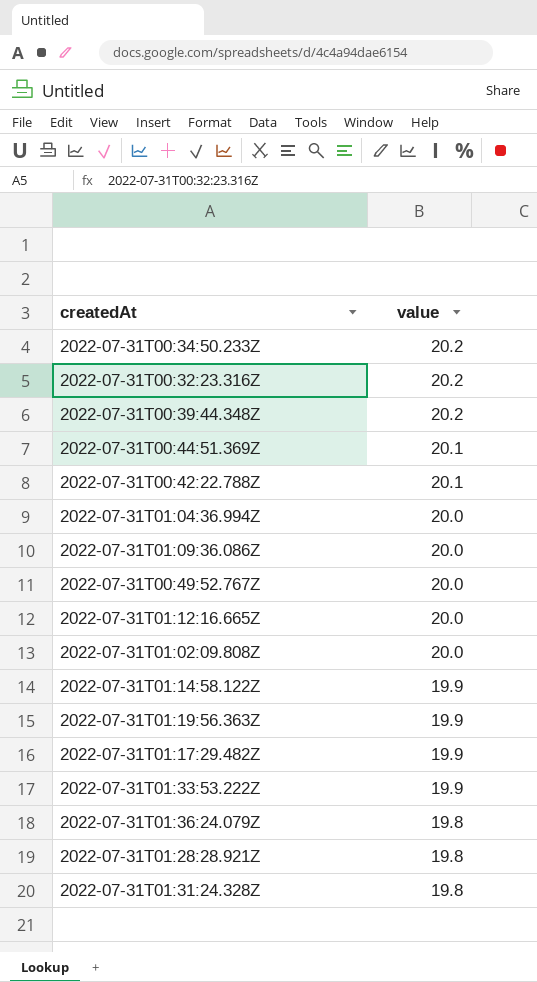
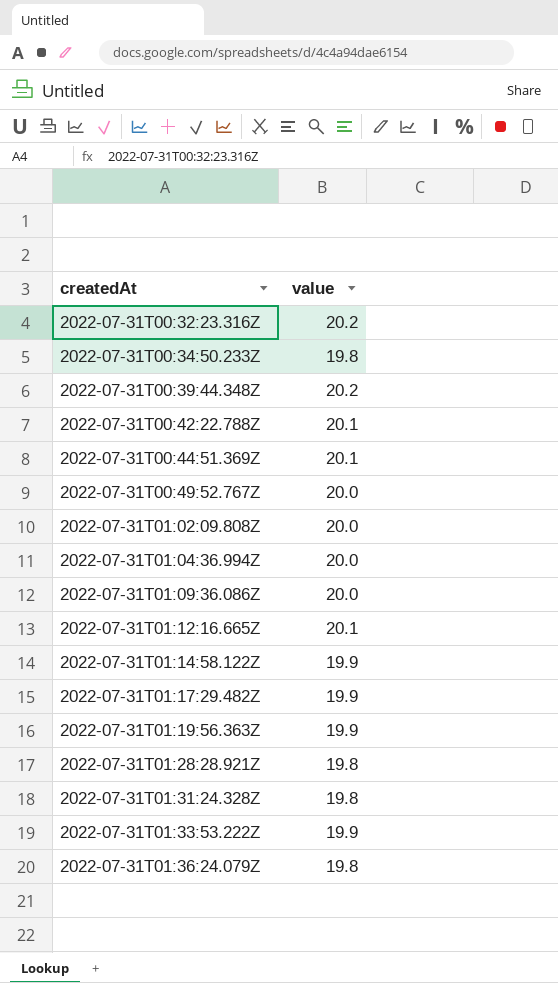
row order: value descending -> createdAt ascending
2022-07-31T00:34:50.233Z | value: 20.2 -> 19.8
2022-07-31T01:12:16.665Z | value: 20.0 -> 20.1

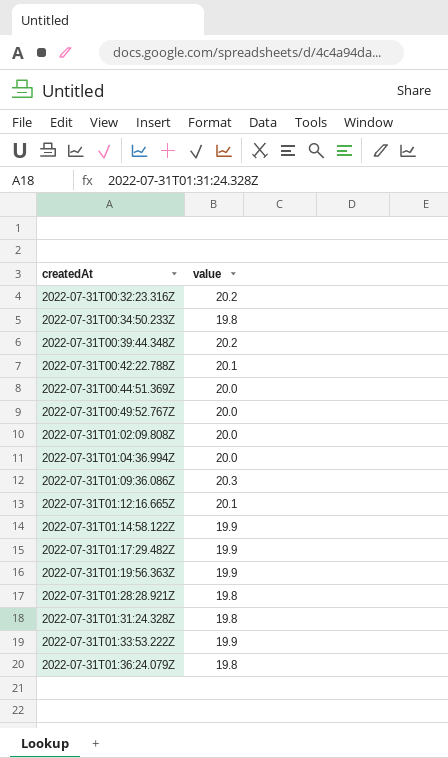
2022-07-31T00:44:51.369Z | value: 20.1 -> 20.0
2022-07-31T01:09:36.086Z | value: 20.0 -> 20.3

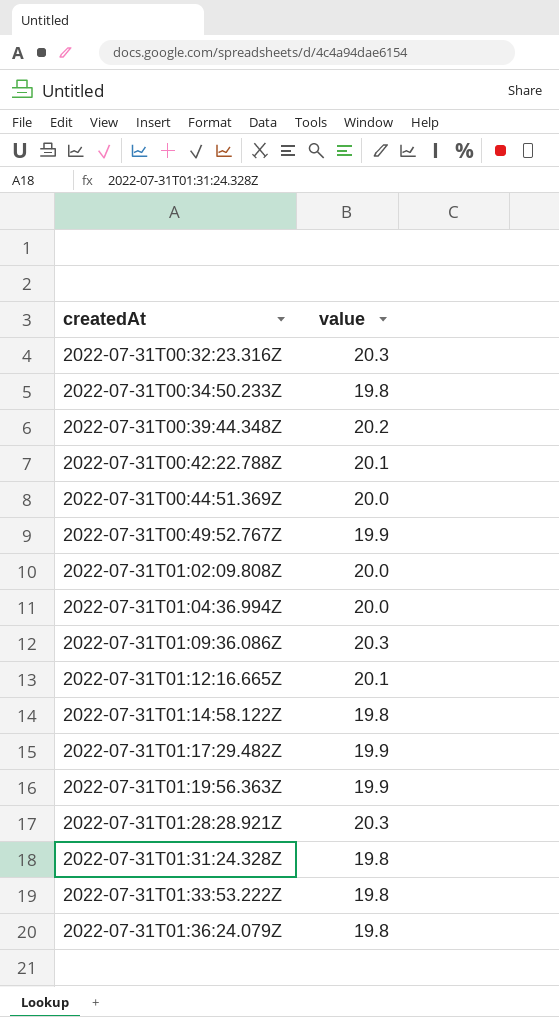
2022-07-31T00:32:23.316Z | value: 20.2 -> 20.3
2022-07-31T00:49:52.767Z | value: 20.0 -> 19.9
2022-07-31T01:14:58.122Z | value: 19.9 -> 19.8
2022-07-31T01:28:28.921Z | value: 19.8 -> 20.3
2022-07-31T01:33:53.222Z | value: 19.9 -> 19.8

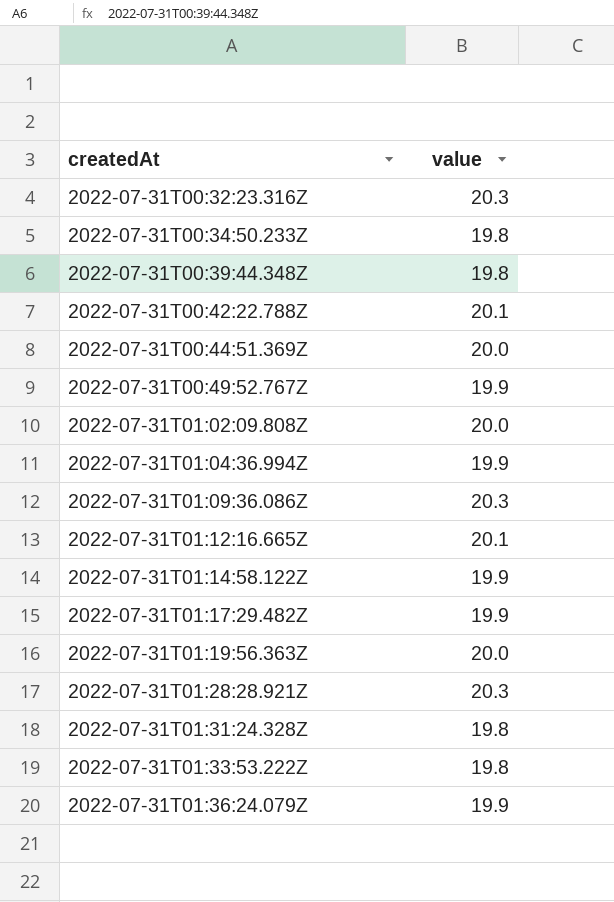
2022-07-31T00:39:44.348Z | value: 20.2 -> 19.8
2022-07-31T01:04:36.994Z | value: 20.0 -> 19.9
2022-07-31T01:14:58.122Z | value: 19.8 -> 19.9
2022-07-31T01:19:56.363Z | value: 19.9 -> 20.0
2022-07-31T01:36:24.079Z | value: 19.8 -> 19.9

